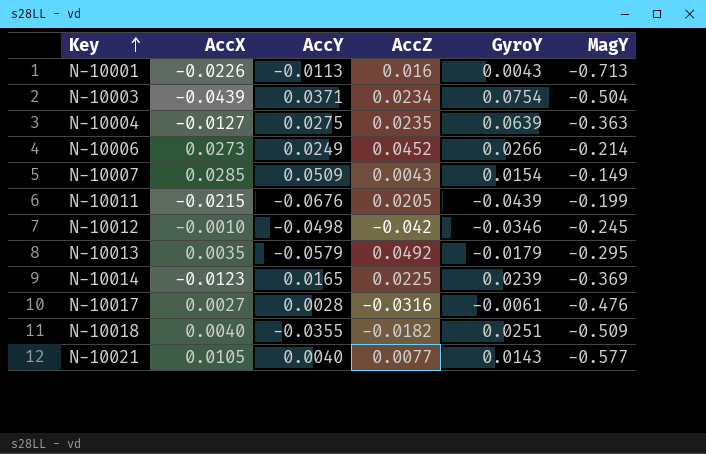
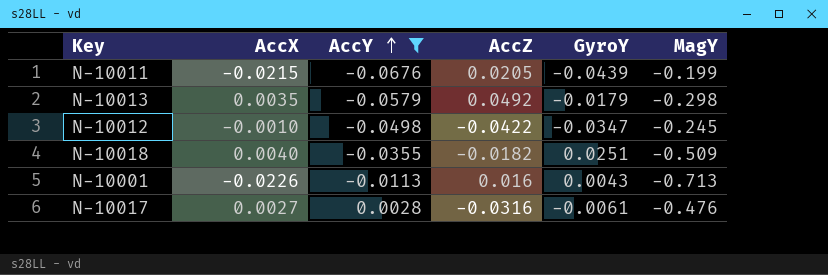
filter: none -> AccY <= 0.0028
row order: Key ascending -> AccY ascending
N-10013 | MagY: -0.295 -> -0.298
N-10012 | AccZ: -0.042 -> -0.0422
N-10012 | GyroY: -0.0346 -> -0.0347

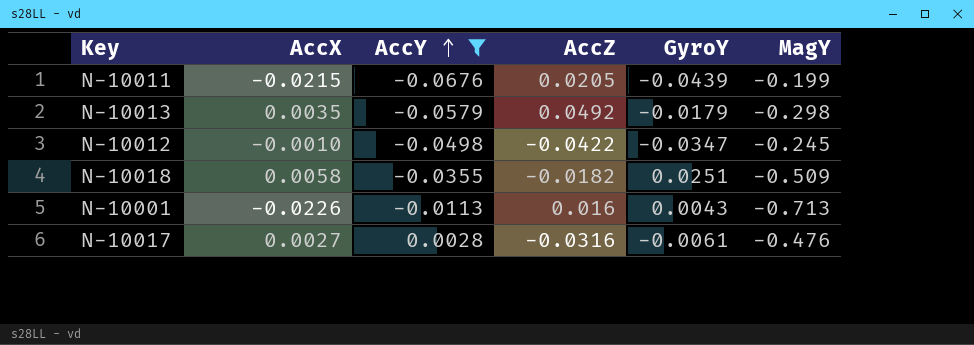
N-10018 | AccX: 0.0040 -> 0.0058

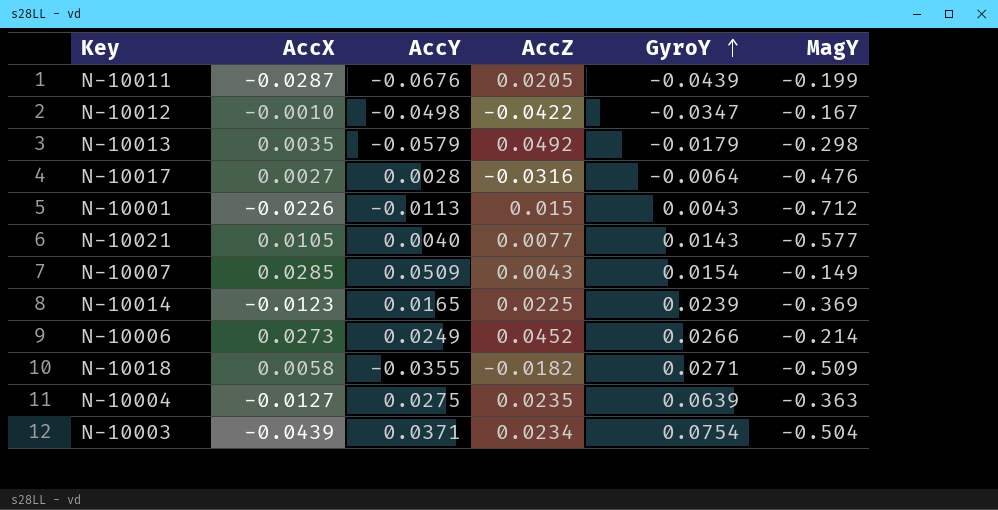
filter: AccY <= 0.0028 -> none
row order: AccY ascending -> GyroY ascending
N-10011 | AccX: -0.0215 -> -0.0287
N-10012 | MagY: -0.245 -> -0.167
N-10017 | GyroY: -0.0061 -> -0.0064
N-10001 | AccZ: 0.016 -> 0.015
N-10001 | MagY: -0.713 -> -0.712
N-10018 | GyroY: 0.0251 -> 0.0271

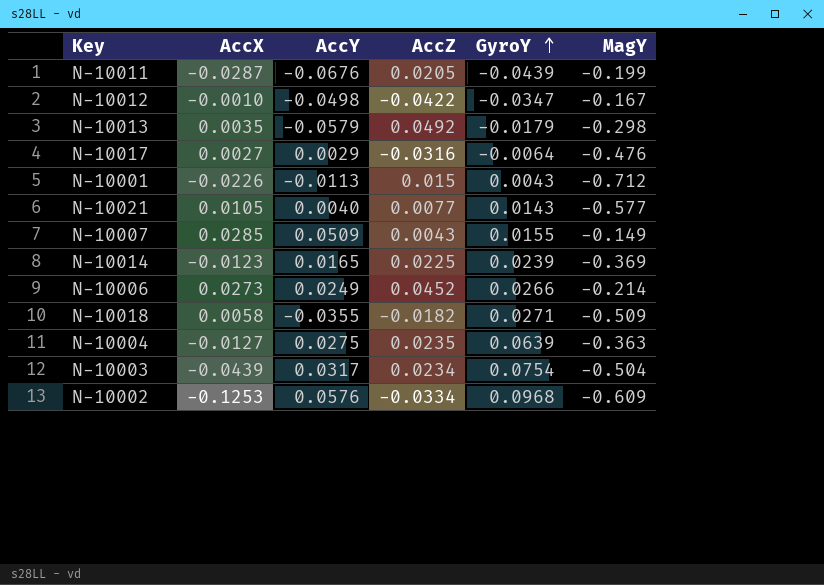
N-10017 | AccY: 0.0028 -> 0.0029
N-10007 | GyroY: 0.0154 -> 0.0155
N-10003 | AccY: 0.0371 -> 0.0317
row N-10002: none -> -0.1253 | 0.0576 | -0.0334 | 0.0968 | -0.609

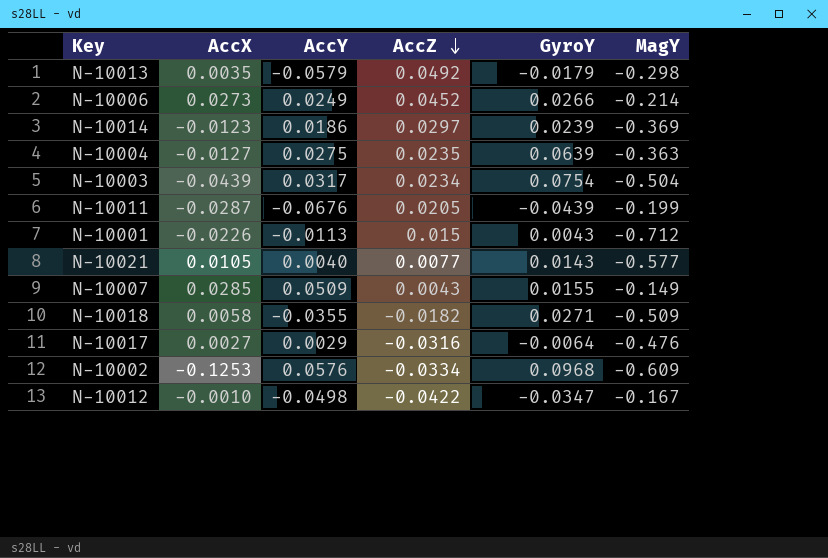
row order: GyroY ascending -> AccZ descending
N-10014 | AccY: 0.0165 -> 0.0186
N-10014 | AccZ: 0.0225 -> 0.0297

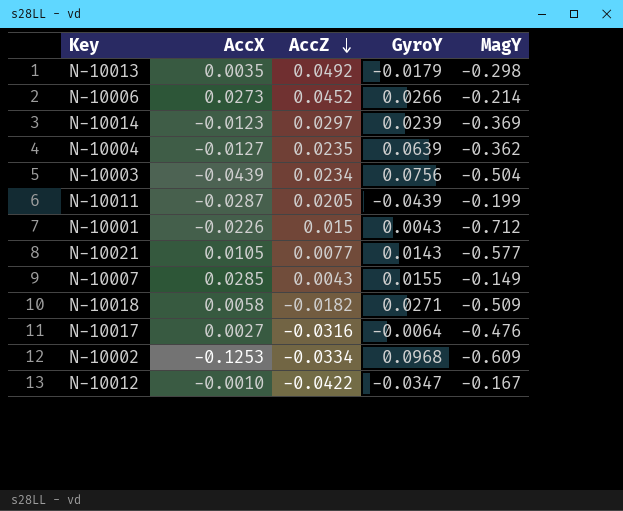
column AccY | position: 3 -> none
N-10004 | MagY: -0.363 -> -0.362
N-10003 | GyroY: 0.0754 -> 0.0756

